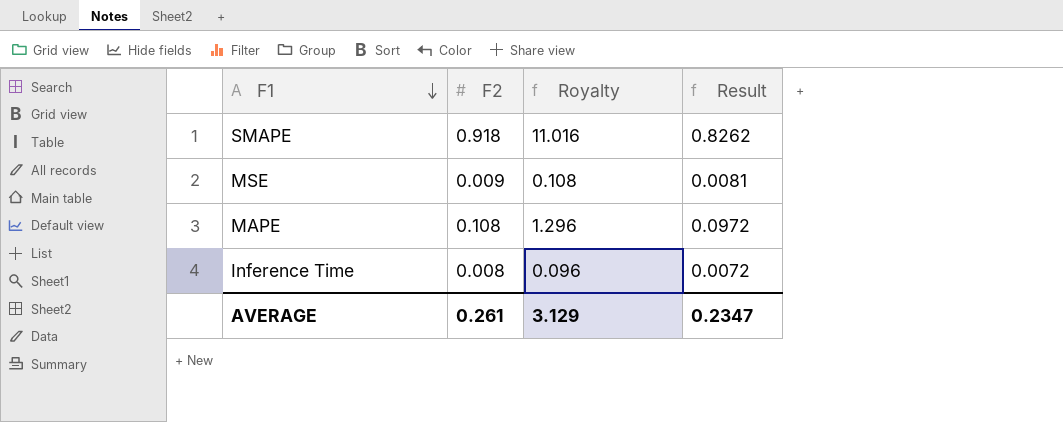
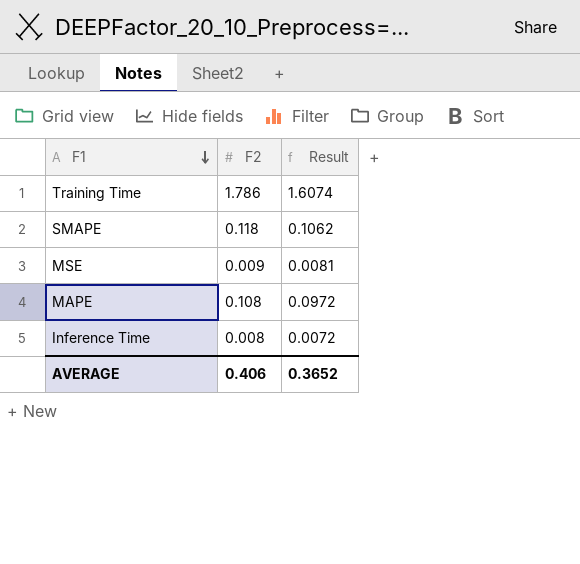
column Royalty | formula: [F2] * 12 -> none
row Training Time: none -> 1.786 | 1.6074
SMAPE | F2: 0.918 -> 0.118
SMAPE | Result: 0.8262 -> 0.1062
AVERAGE | F2: 0.261 -> 0.406
AVERAGE | Result: 0.2347 -> 0.3652

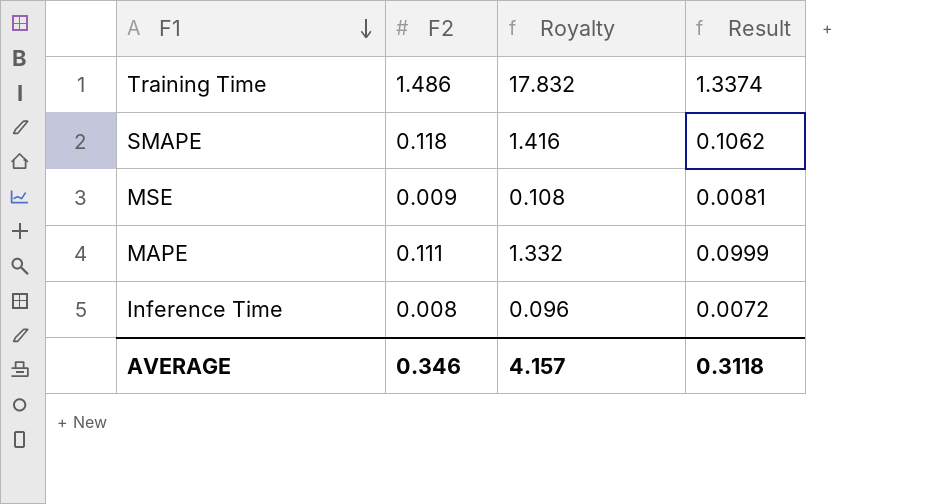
column Royalty | formula: none -> [F2] * 12
Training Time | F2: 1.786 -> 1.486
Training Time | Result: 1.6074 -> 1.3374
MAPE | F2: 0.108 -> 0.111
MAPE | Result: 0.0972 -> 0.0999
AVERAGE | F2: 0.406 -> 0.346
AVERAGE | Result: 0.3652 -> 0.3118

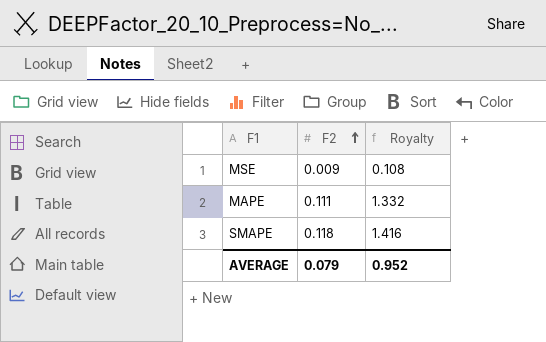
row order: F1 descending -> F2 ascending
column Result | formula: [F2] * 0.9 -> none
row Training Time: 1.486 | 17.832 | 1.3374 -> none
row Inference Time: 0.008 | 0.096 | 0.0072 -> none
AVERAGE | F2: 0.346 -> 0.079
AVERAGE | Royalty: 4.157 -> 0.952

